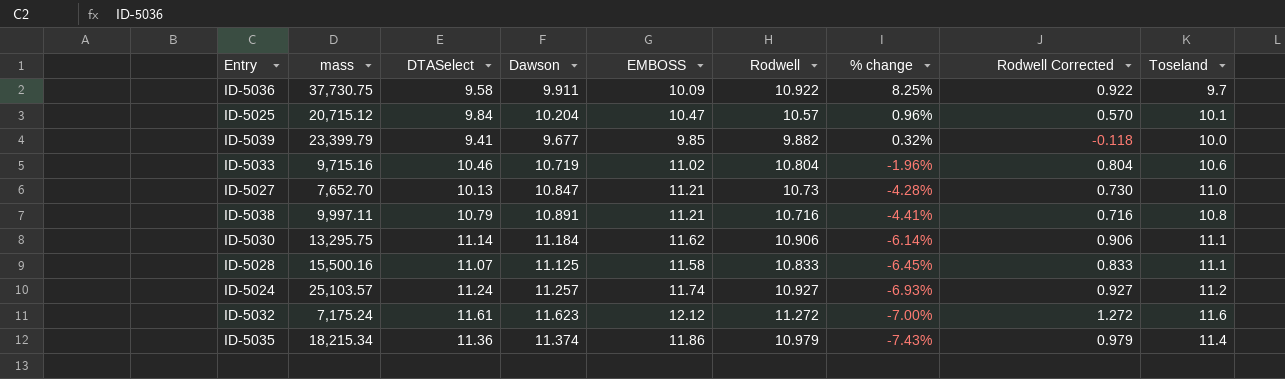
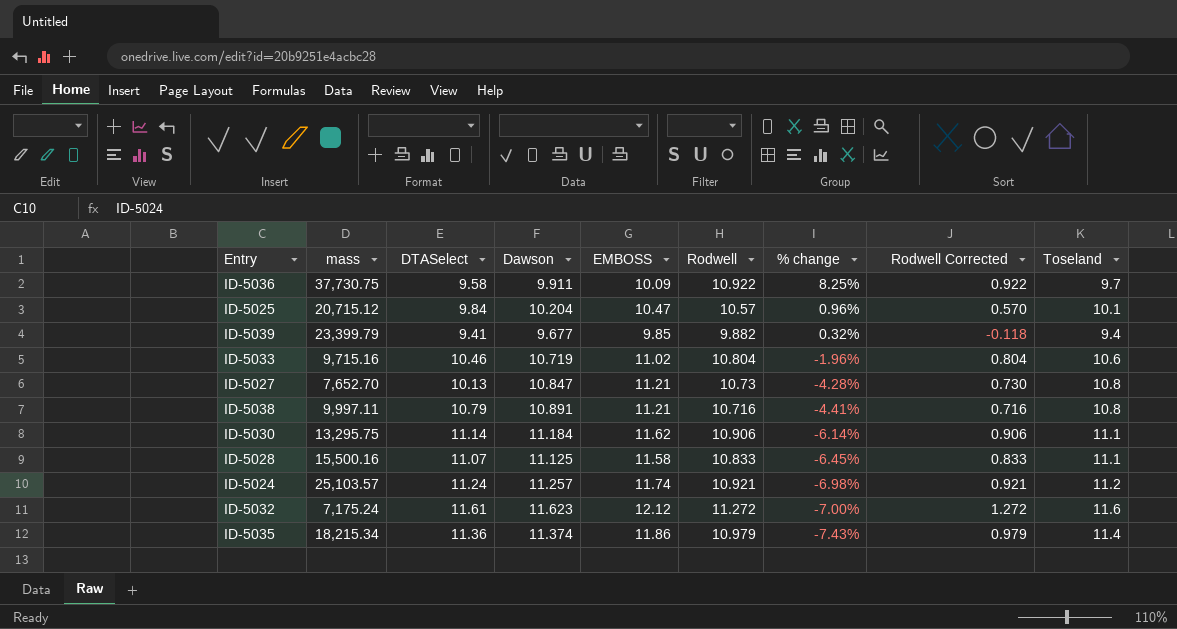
ID-5039 | Toseland: 10.0 -> 9.4
ID-5027 | Toseland: 11.0 -> 10.8
ID-5024 | Rodwell: 10.927 -> 10.921
ID-5024 | % change: -6.93% -> -6.98%
ID-5024 | Rodwell Corrected: 0.927 -> 0.921

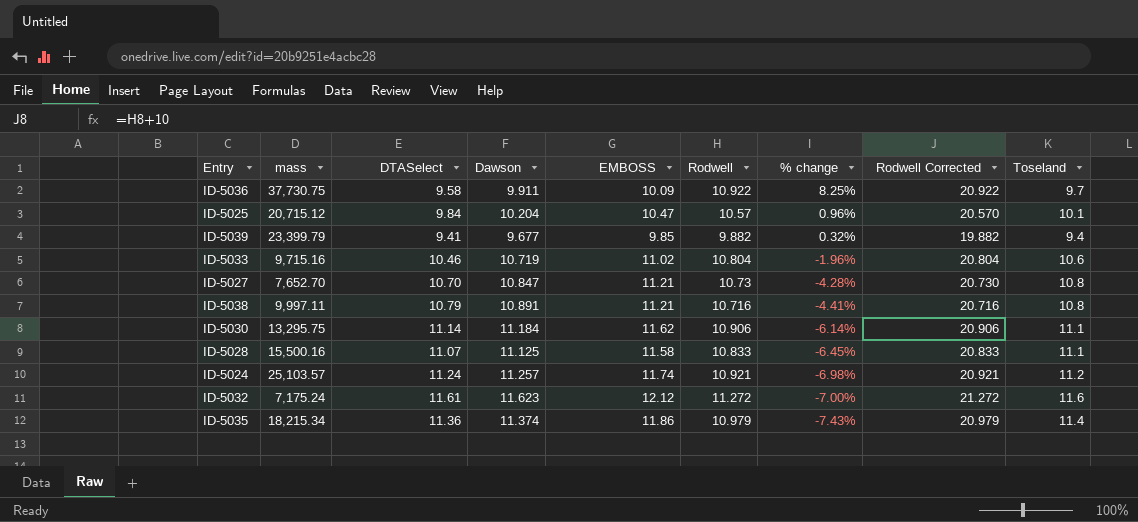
column Rodwell Corrected | formula: [Rodwell] - 10 -> [Rodwell] + 10
ID-5027 | DTASelect: 10.13 -> 10.70

